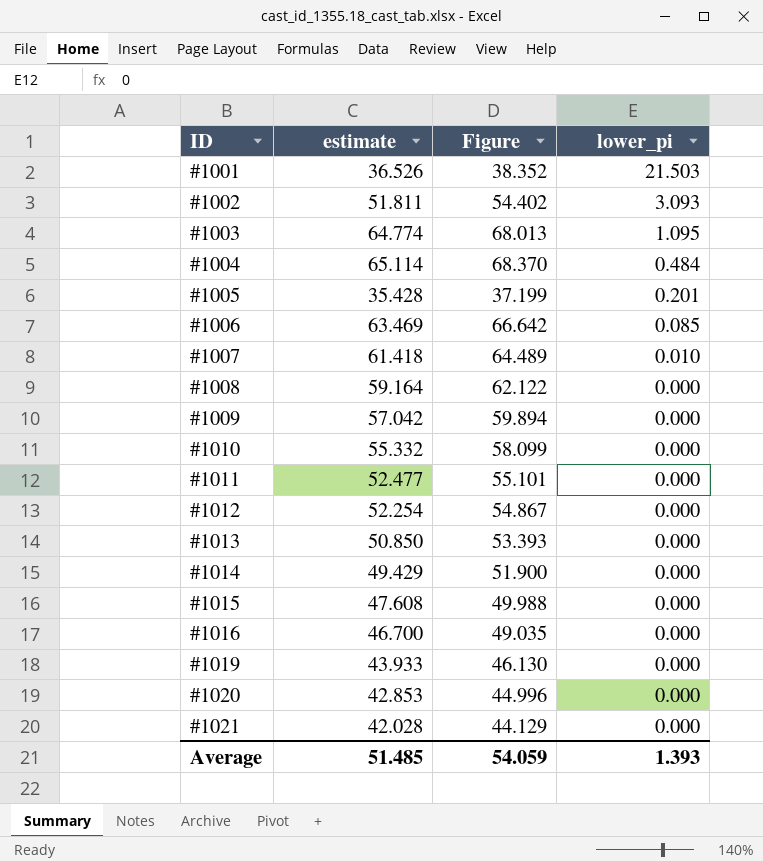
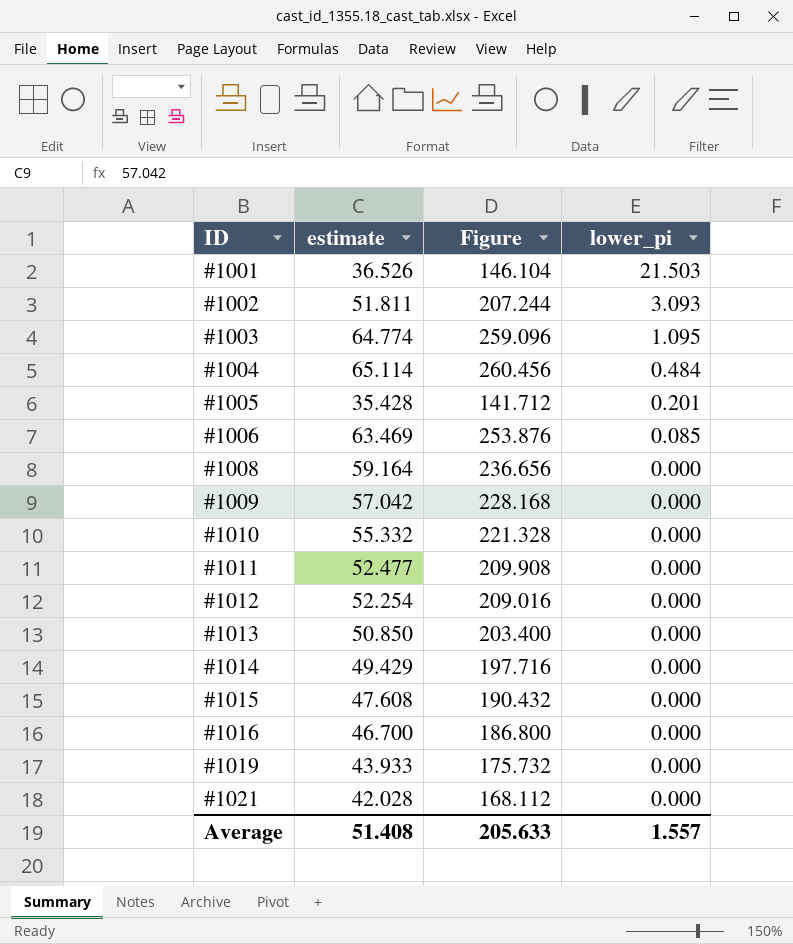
column Figure | formula: [estimate] * 1.05 -> [estimate] * 4
row #1007: 61.418 | 64.489 | 0.010 -> none
row #1020: 42.853 | 44.996 | 0.000 -> none
Average | estimate: 51.485 -> 51.408
Average | Figure: 54.059 -> 205.633
Average | lower_pi: 1.393 -> 1.557

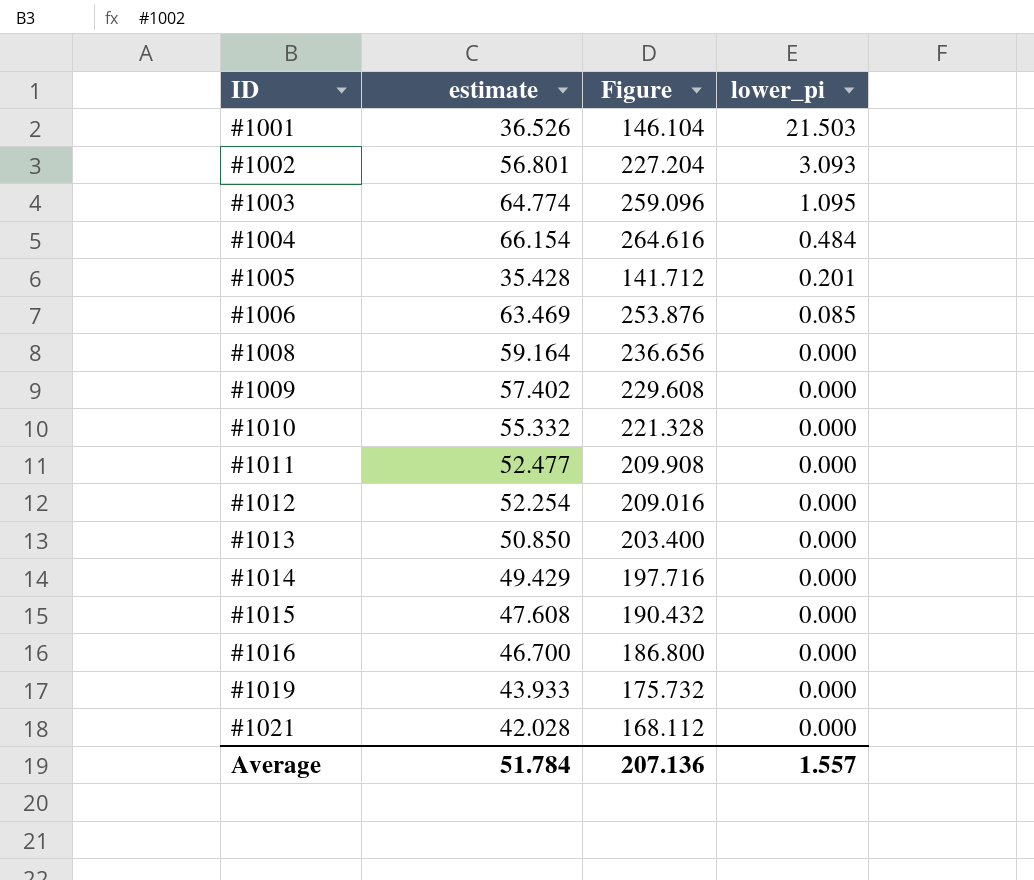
#1002 | estimate: 51.811 -> 56.801
#1002 | Figure: 207.244 -> 227.204
#1004 | estimate: 65.114 -> 66.154
#1004 | Figure: 260.456 -> 264.616
#1009 | estimate: 57.042 -> 57.402
#1009 | Figure: 228.168 -> 229.608
Average | estimate: 51.408 -> 51.784
Average | Figure: 205.633 -> 207.136

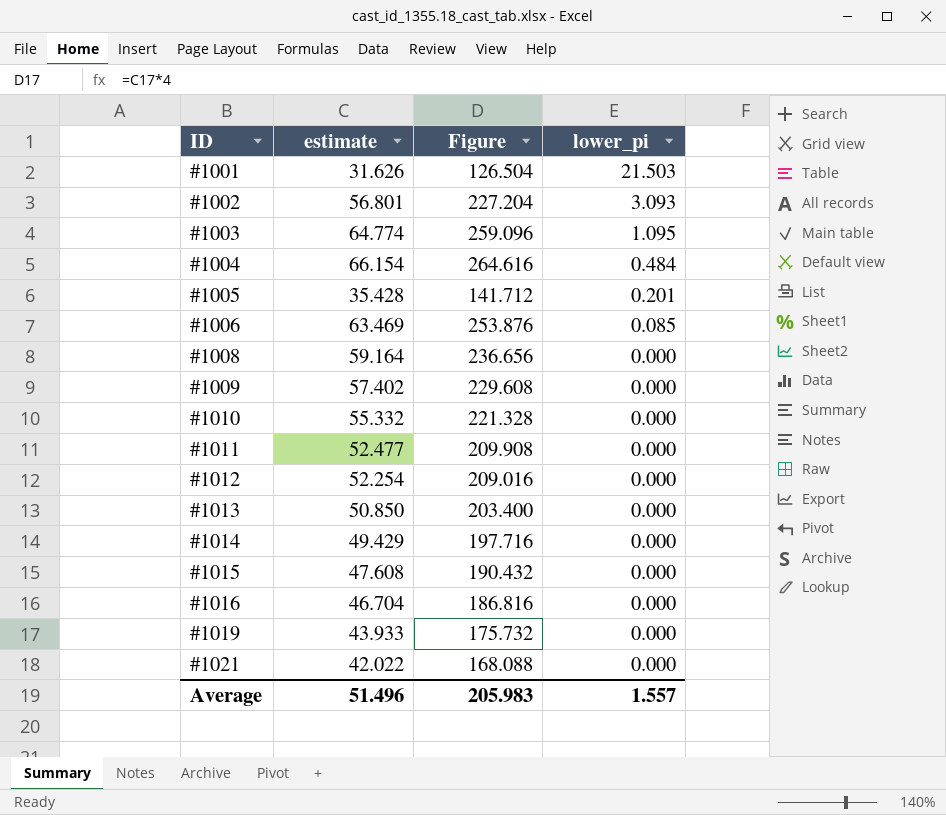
#1001 | estimate: 36.526 -> 31.626
#1001 | Figure: 146.104 -> 126.504
#1016 | estimate: 46.700 -> 46.704
#1016 | Figure: 186.800 -> 186.816
#1021 | estimate: 42.028 -> 42.022
#1021 | Figure: 168.112 -> 168.088
Average | estimate: 51.784 -> 51.496
Average | Figure: 207.136 -> 205.983

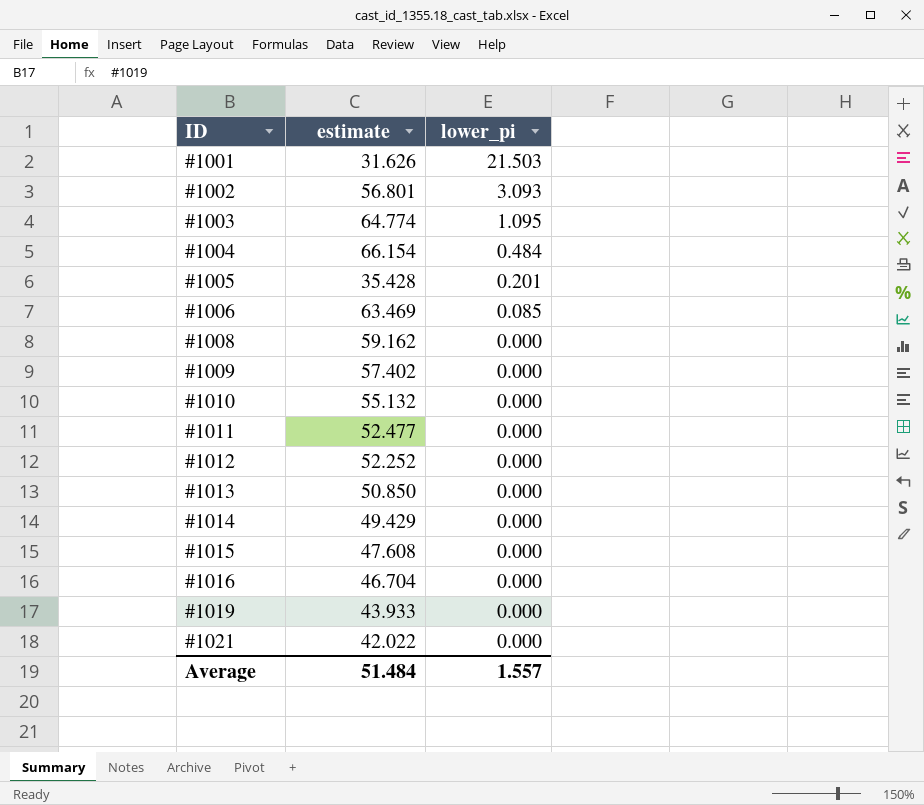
column Figure | formula: [estimate] * 4 -> none
#1008 | estimate: 59.164 -> 59.162
#1010 | estimate: 55.332 -> 55.132
#1012 | estimate: 52.254 -> 52.252
Average | estimate: 51.496 -> 51.484

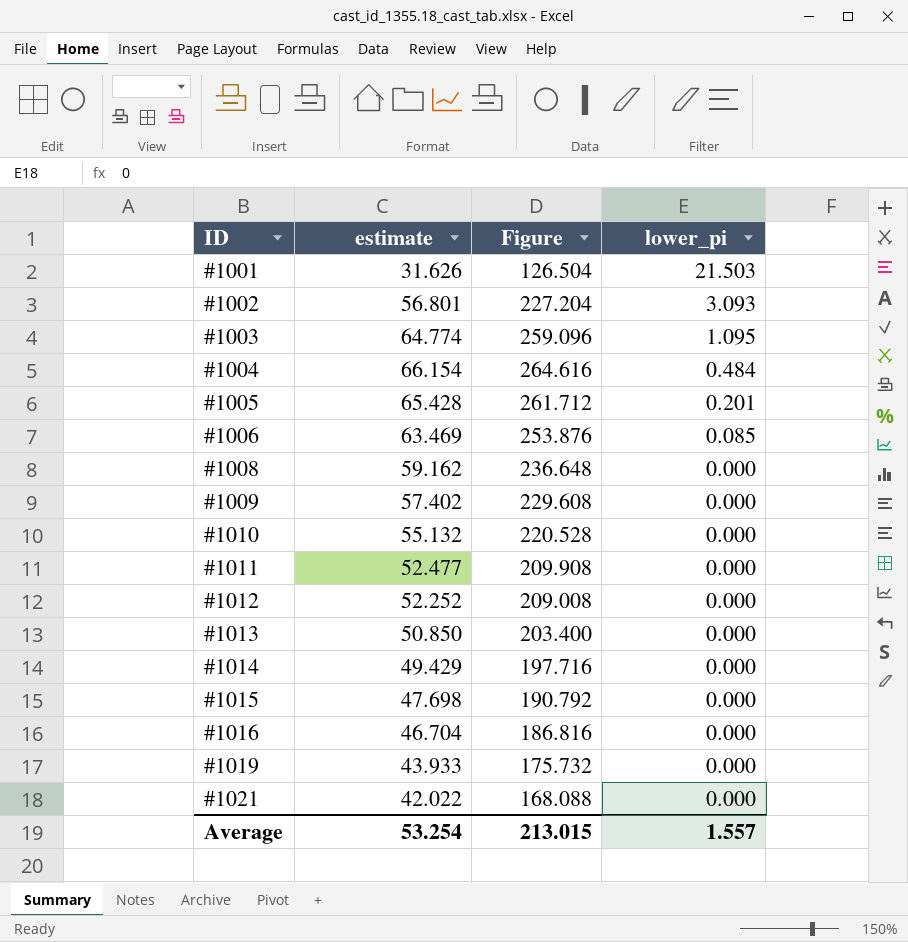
column Figure | formula: none -> [estimate] * 4
#1005 | estimate: 35.428 -> 65.428
#1015 | estimate: 47.608 -> 47.698
Average | estimate: 51.484 -> 53.254

